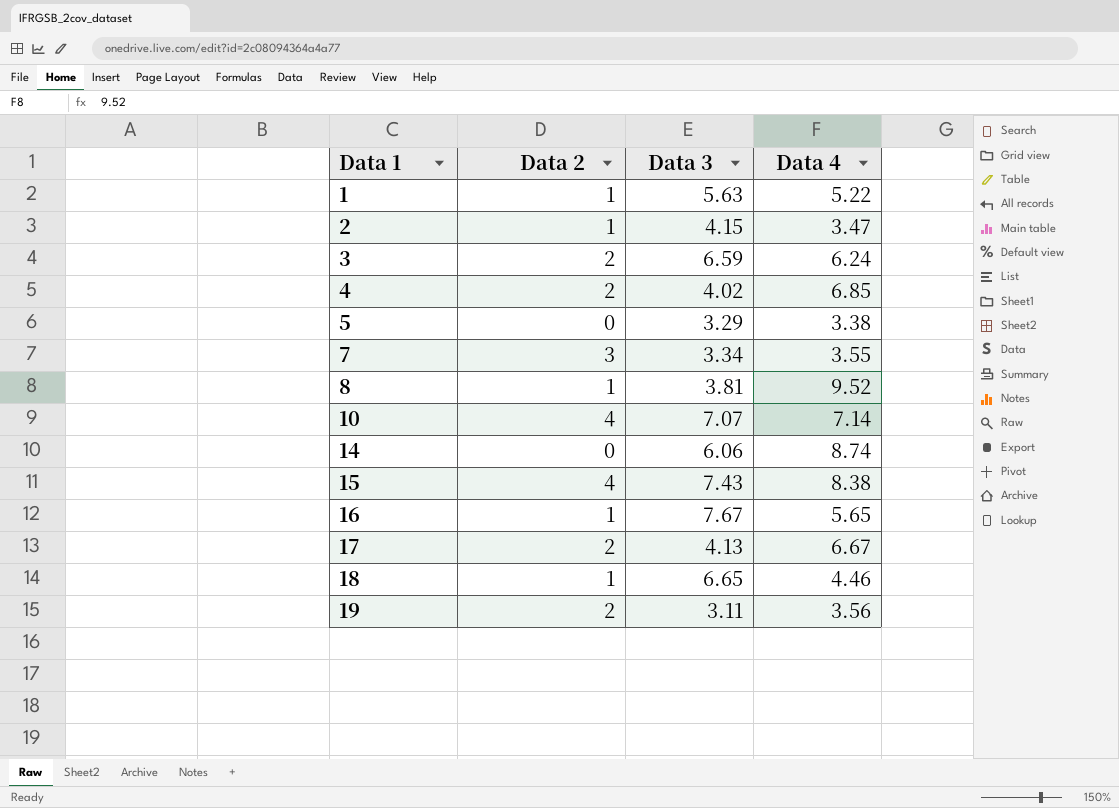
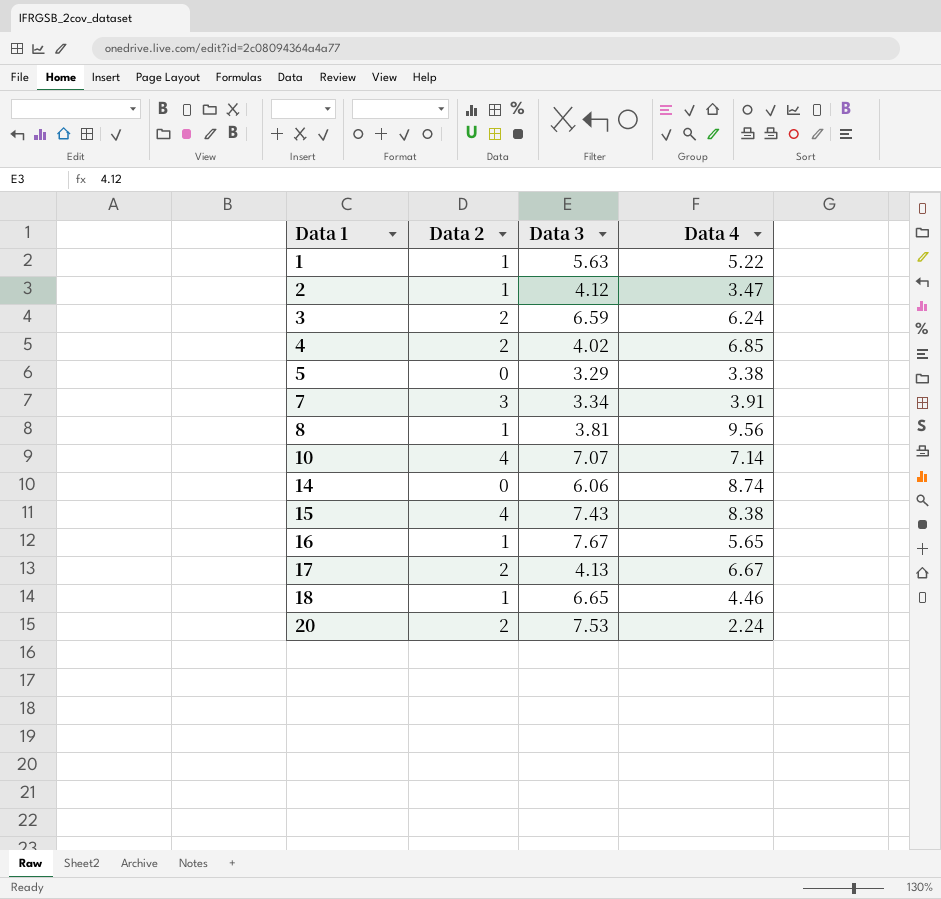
row 19: 2 | 3.11 | 3.56 -> none
2 | Data 3: 4.15 -> 4.12
7 | Data 4: 3.55 -> 3.91
8 | Data 4: 9.52 -> 9.56
row 20: none -> 2 | 7.53 | 2.24

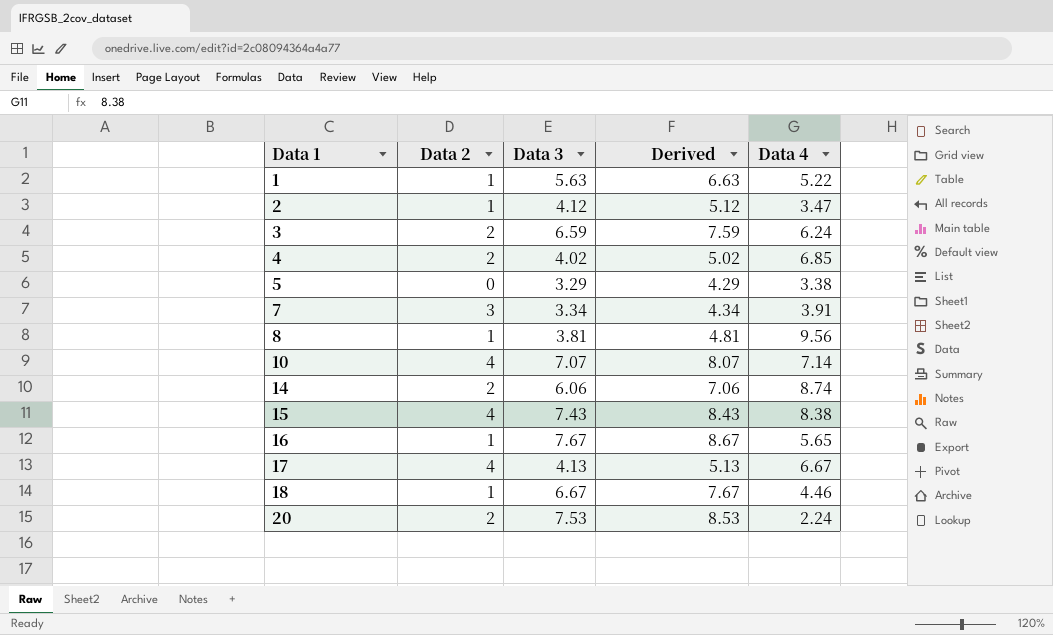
column Derived | formula: none -> [Data 3] + 1
14 | Data 2: 0 -> 2
17 | Data 2: 2 -> 4
18 | Data 3: 6.65 -> 6.67

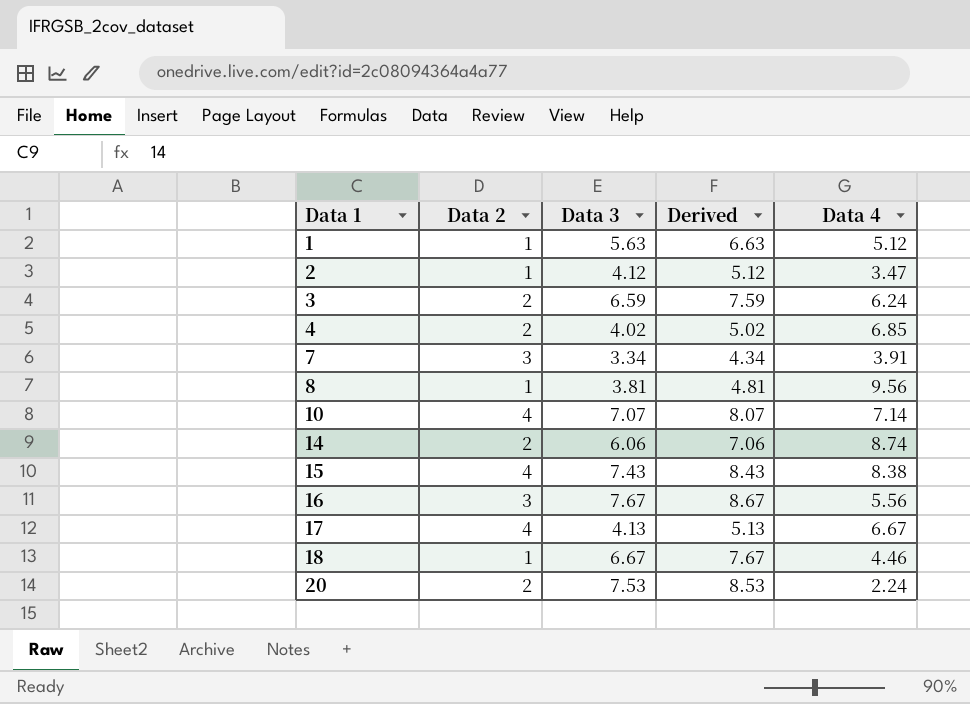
row 5: 0 | 3.29 | 4.29 | 3.38 -> none
1 | Data 4: 5.22 -> 5.12
16 | Data 2: 1 -> 3
16 | Data 4: 5.65 -> 5.56

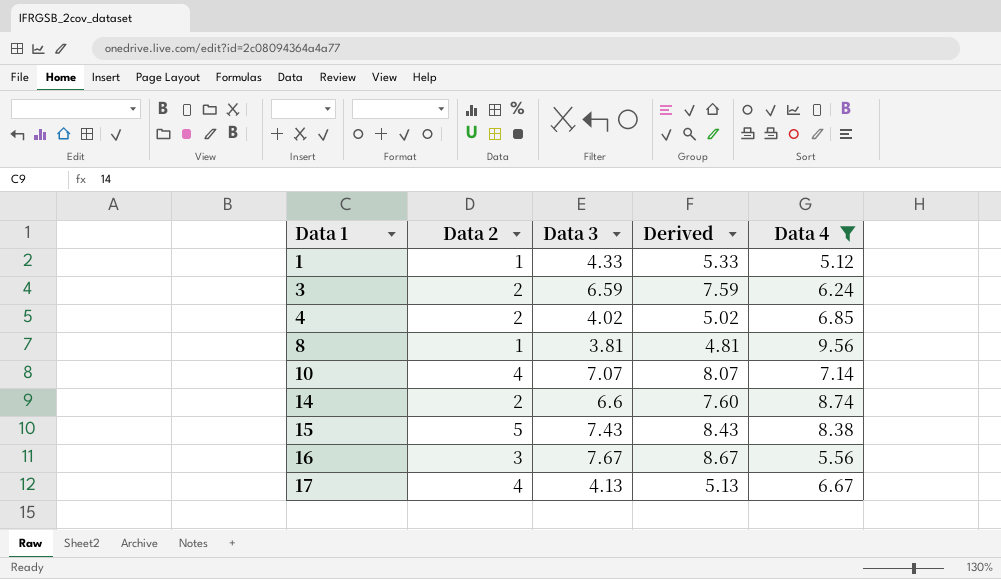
filter: none -> Data 4 >= 5.12
1 | Data 3: 5.63 -> 4.33
1 | Derived: 6.63 -> 5.33
14 | Data 3: 6.06 -> 6.6
14 | Derived: 7.06 -> 7.60
15 | Data 2: 4 -> 5

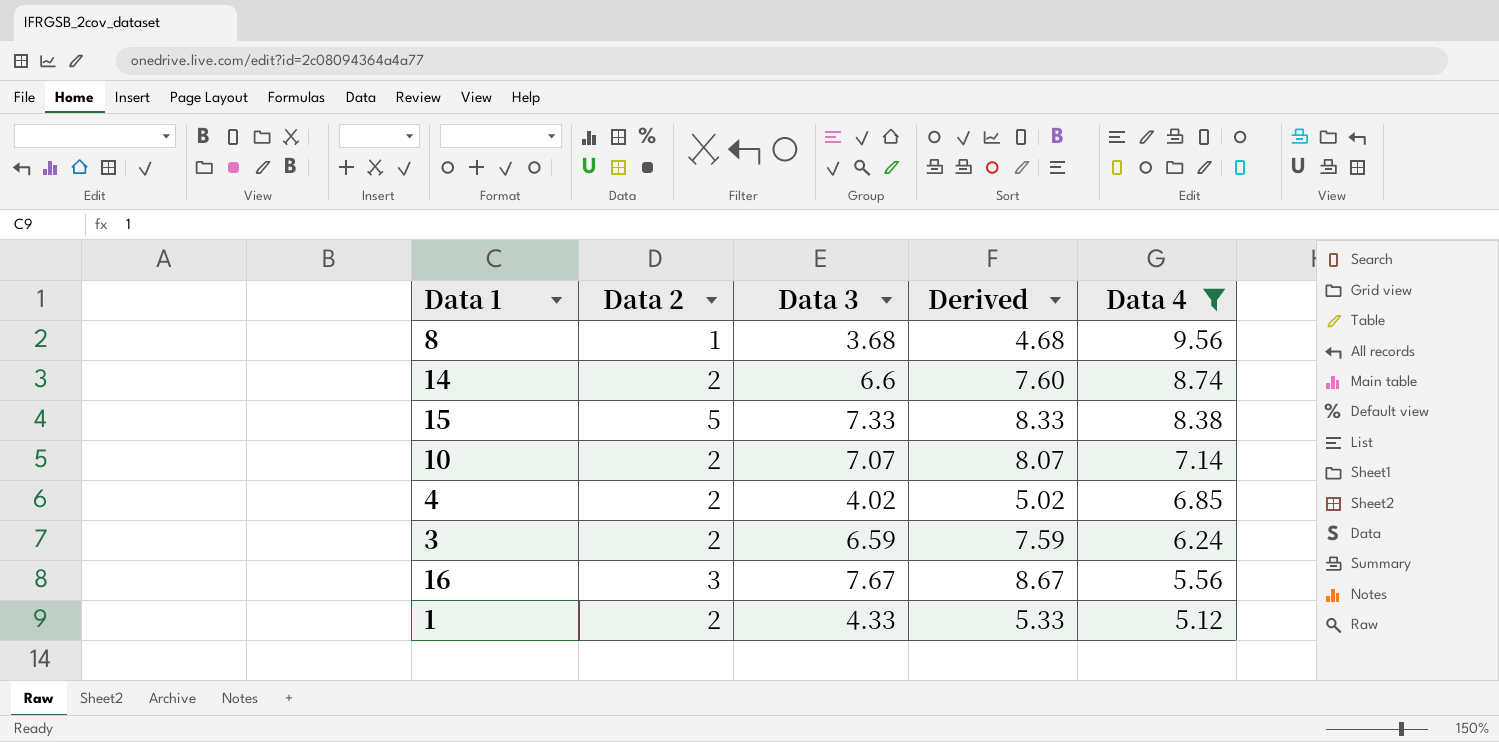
row order: Data 1 ascending -> Data 4 descending
row 17: 4 | 4.13 | 5.13 | 6.67 -> none
8 | Data 3: 3.81 -> 3.68
8 | Derived: 4.81 -> 4.68
15 | Data 3: 7.43 -> 7.33
15 | Derived: 8.43 -> 8.33
10 | Data 2: 4 -> 2
1 | Data 2: 1 -> 2

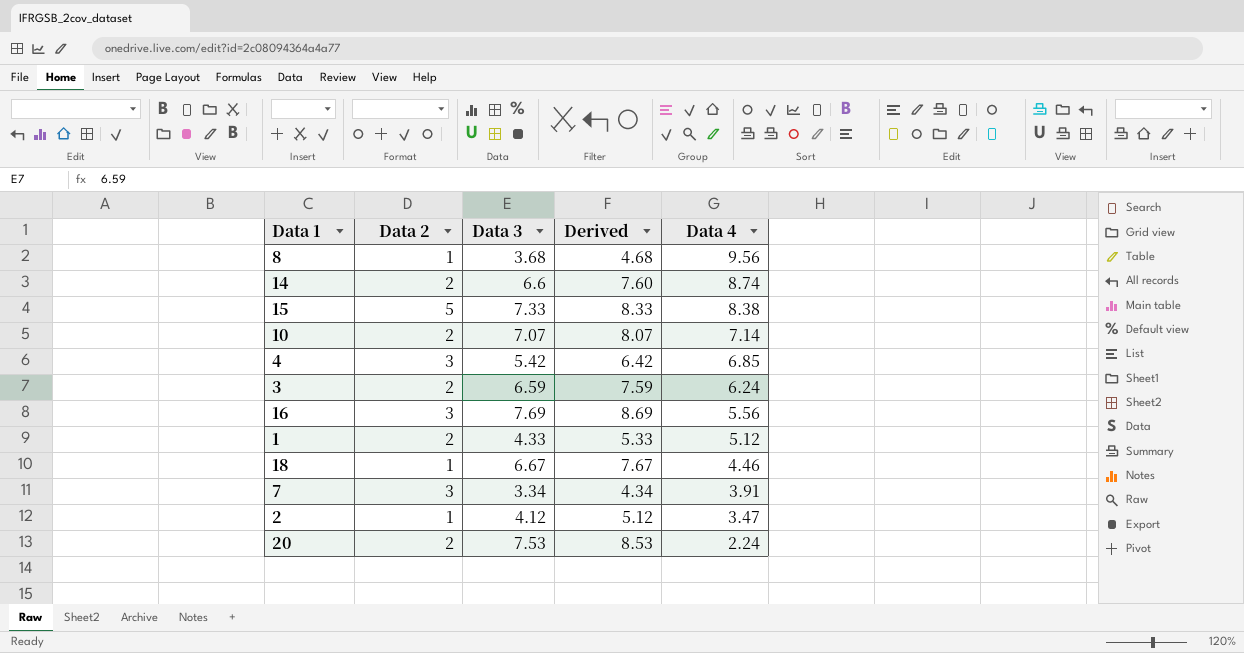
filter: Data 4 >= 5.12 -> none
4 | Data 2: 2 -> 3
4 | Data 3: 4.02 -> 5.42
4 | Derived: 5.02 -> 6.42
16 | Data 3: 7.67 -> 7.69
16 | Derived: 8.67 -> 8.69

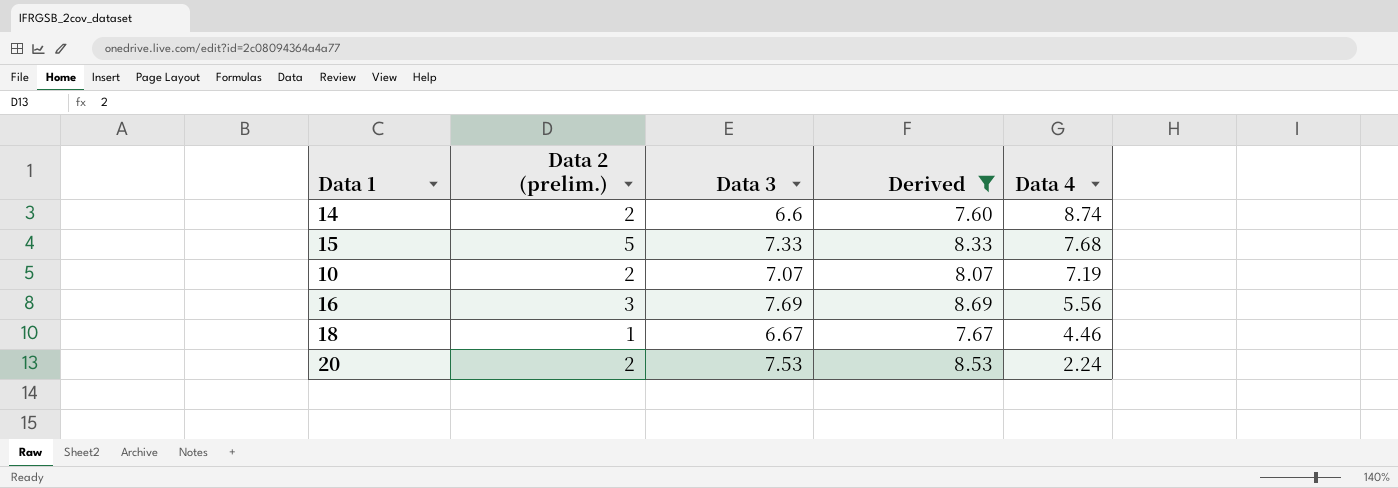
filter: none -> Derived >= 7.60
column name: Data 2 -> Data 2 (prelim.)
15 | Data 4: 8.38 -> 7.68
10 | Data 4: 7.14 -> 7.19

